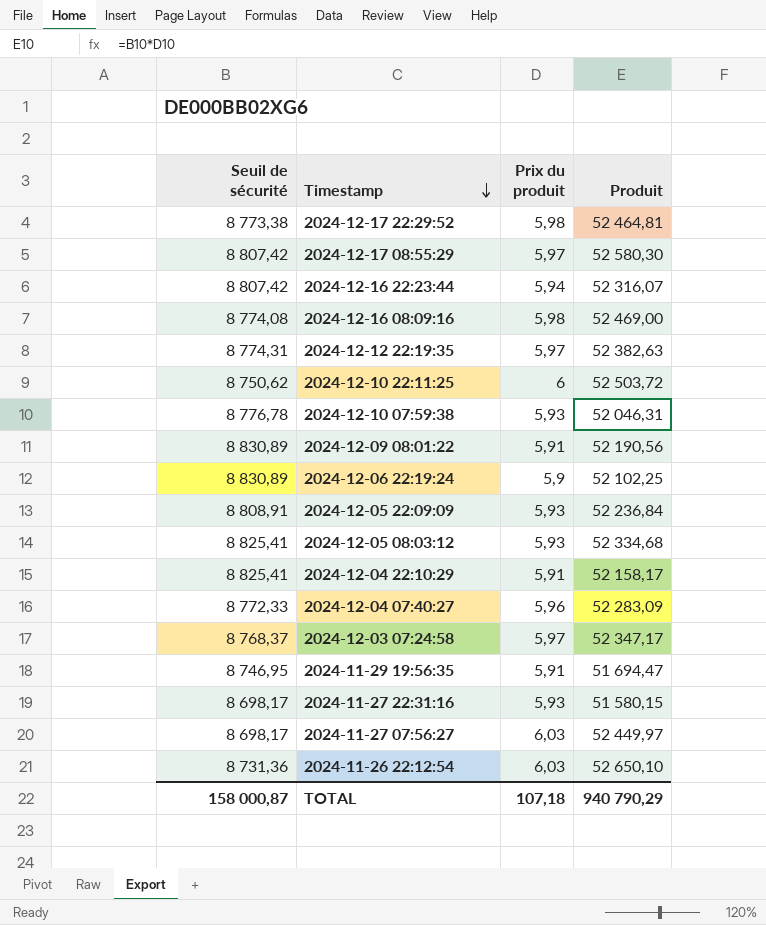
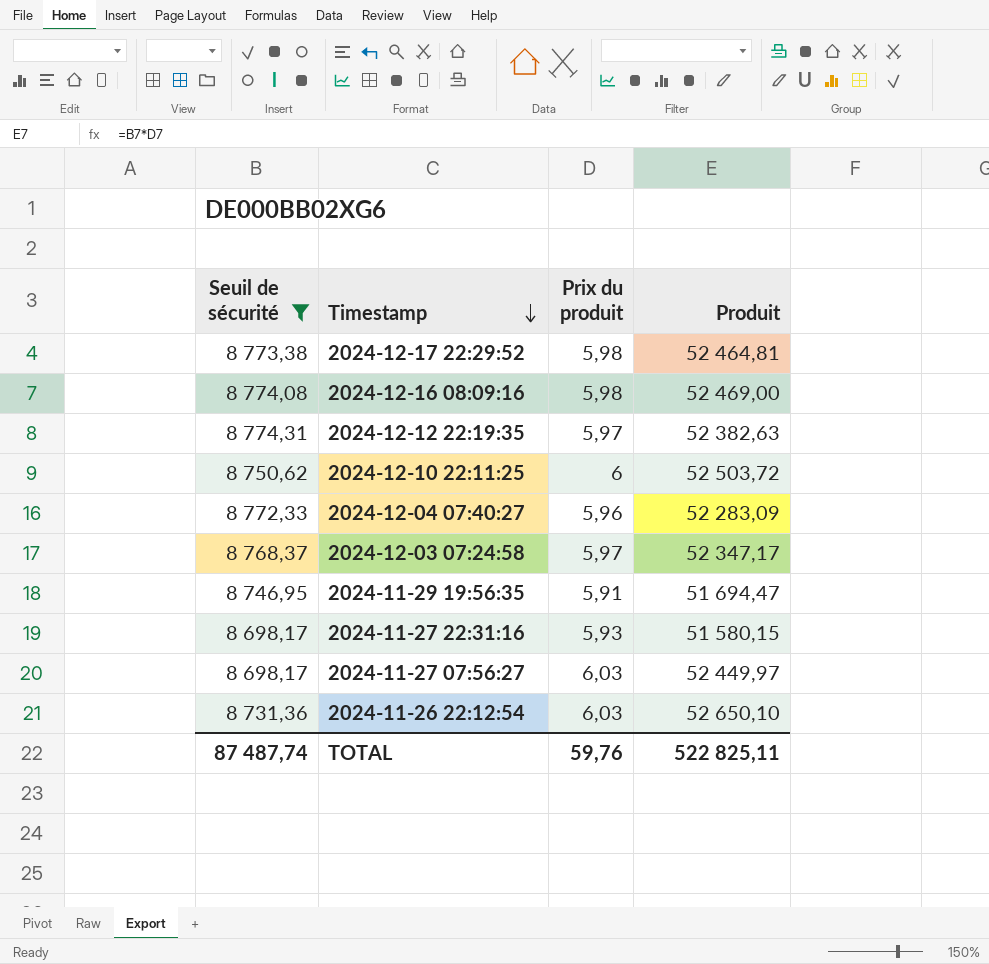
filter: none -> Seuil de sécurité <= 8 774,31
TOTAL | Seuil de sécurité: 158 000,87 -> 87 487,74
TOTAL | Prix du produit: 107,18 -> 59,76
TOTAL | Produit: 940 790,29 -> 522 825,11

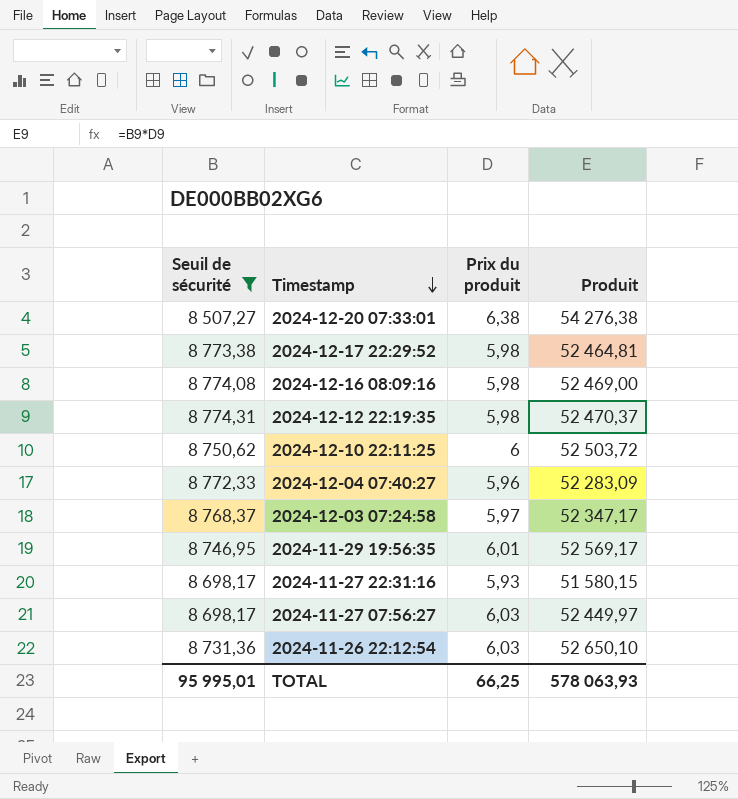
row 2024-12-20 07:33:01: none -> 8 507,27 | 6,38 | 54 276,38
2024-12-12 22:19:35 | Prix du produit: 5,97 -> 5,98
2024-12-12 22:19:35 | Produit: 52 382,63 -> 52 470,37
2024-11-29 19:56:35 | Prix du produit: 5,91 -> 6,01
2024-11-29 19:56:35 | Produit: 51 694,47 -> 52 569,17
TOTAL | Seuil de sécurité: 87 487,74 -> 95 995,01
TOTAL | Prix du produit: 59,76 -> 66,25
TOTAL | Produit: 522 825,11 -> 578 063,93

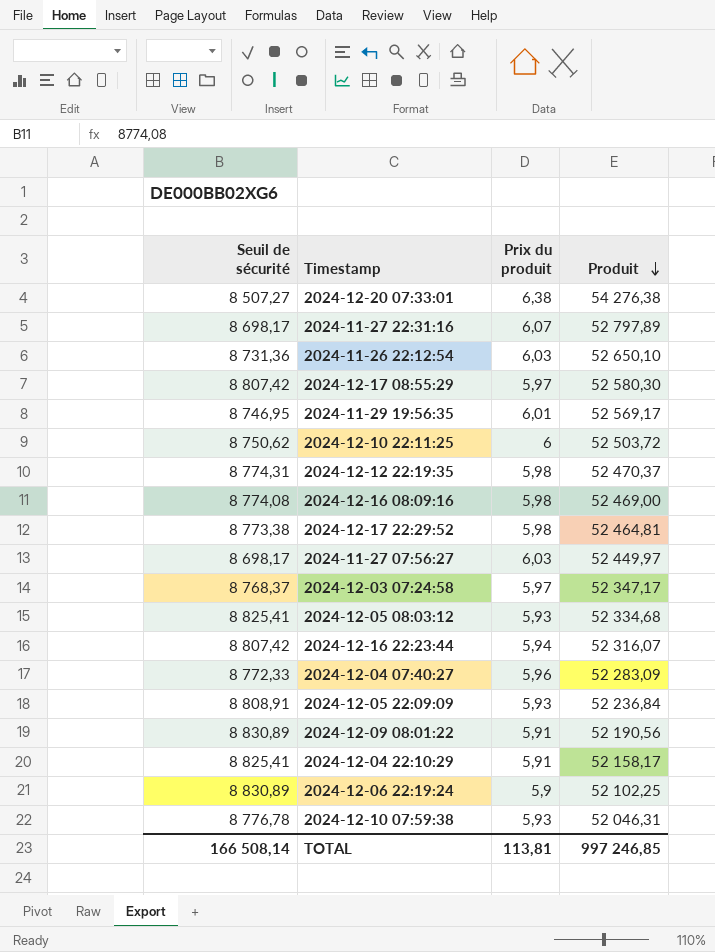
filter: Seuil de sécurité <= 8 774,31 -> none
row order: Timestamp descending -> Produit descending
2024-11-27 22:31:16 | Prix du produit: 5,93 -> 6,07
2024-11-27 22:31:16 | Produit: 51 580,15 -> 52 797,89
TOTAL | Seuil de sécurité: 95 995,01 -> 166 508,14
TOTAL | Prix du produit: 66,25 -> 113,81
TOTAL | Produit: 578 063,93 -> 997 246,85

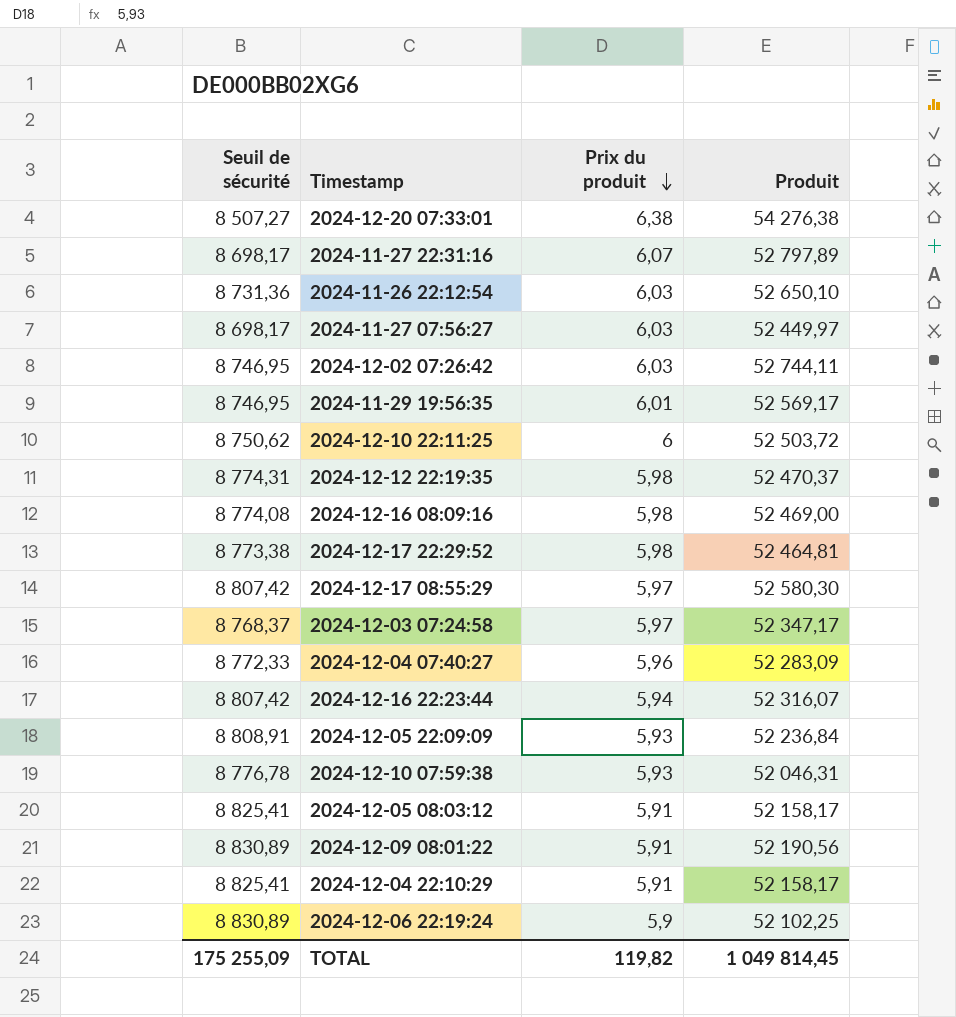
row order: Produit descending -> Prix du produit descending
row 2024-12-02 07:26:42: none -> 8 746,95 | 6,03 | 52 744,11
2024-12-05 08:03:12 | Prix du produit: 5,93 -> 5,91
2024-12-05 08:03:12 | Produit: 52 334,68 -> 52 158,17
TOTAL | Seuil de sécurité: 166 508,14 -> 175 255,09
TOTAL | Prix du produit: 113,81 -> 119,82
TOTAL | Produit: 997 246,85 -> 1 049 814,45

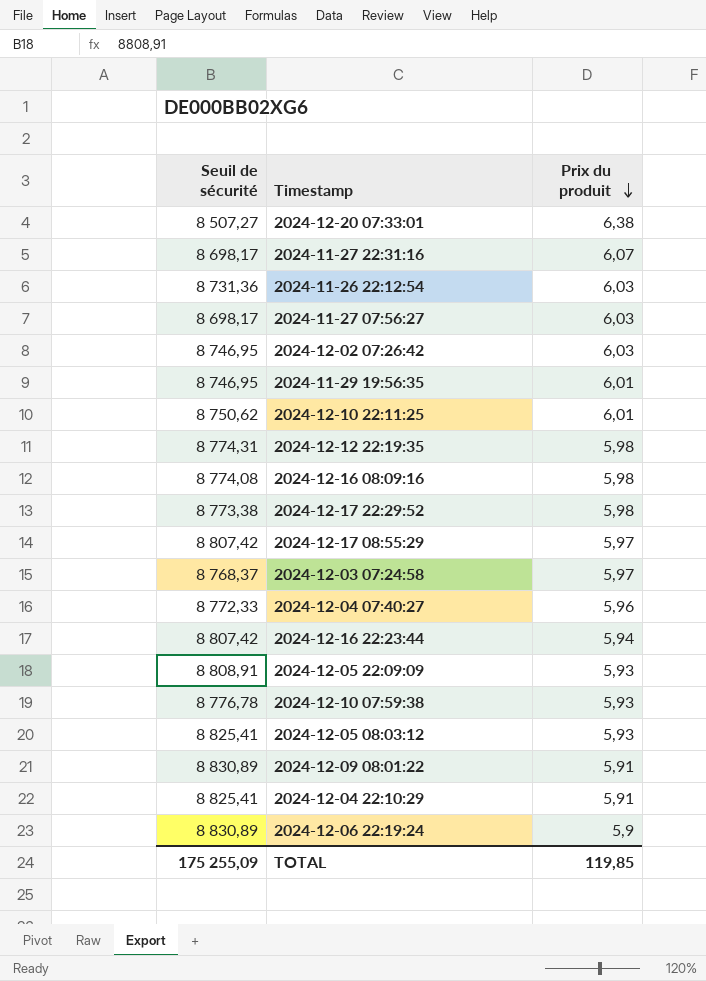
column Produit | formula: [Seuil de sécurité] * [Prix du produit] -> none
2024-12-10 22:11:25 | Prix du produit: 6 -> 6,01
2024-12-05 08:03:12 | Prix du produit: 5,91 -> 5,93
TOTAL | Prix du produit: 119,82 -> 119,85

